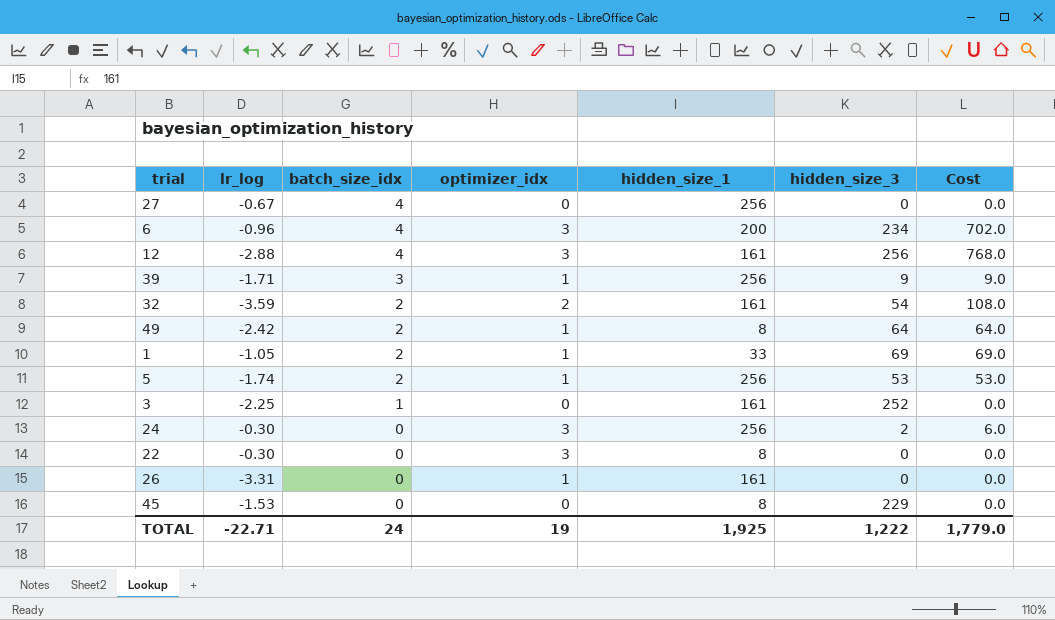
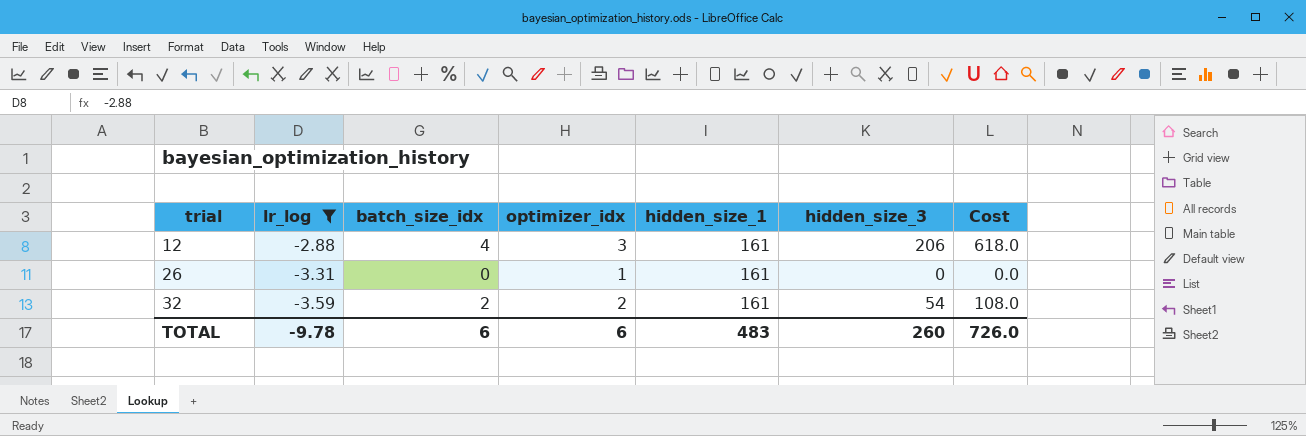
filter: none -> lr_log <= -2.88
row order: batch_size_idx descending -> trial ascending
12 | hidden_size_3: 256 -> 206
12 | Cost: 768.0 -> 618.0
TOTAL | lr_log: -22.71 -> -9.78
TOTAL | batch_size_idx: 24 -> 6
TOTAL | optimizer_idx: 19 -> 6
TOTAL | hidden_size_1: 1,925 -> 483
TOTAL | hidden_size_3: 1,222 -> 260
TOTAL | Cost: 1,779.0 -> 726.0

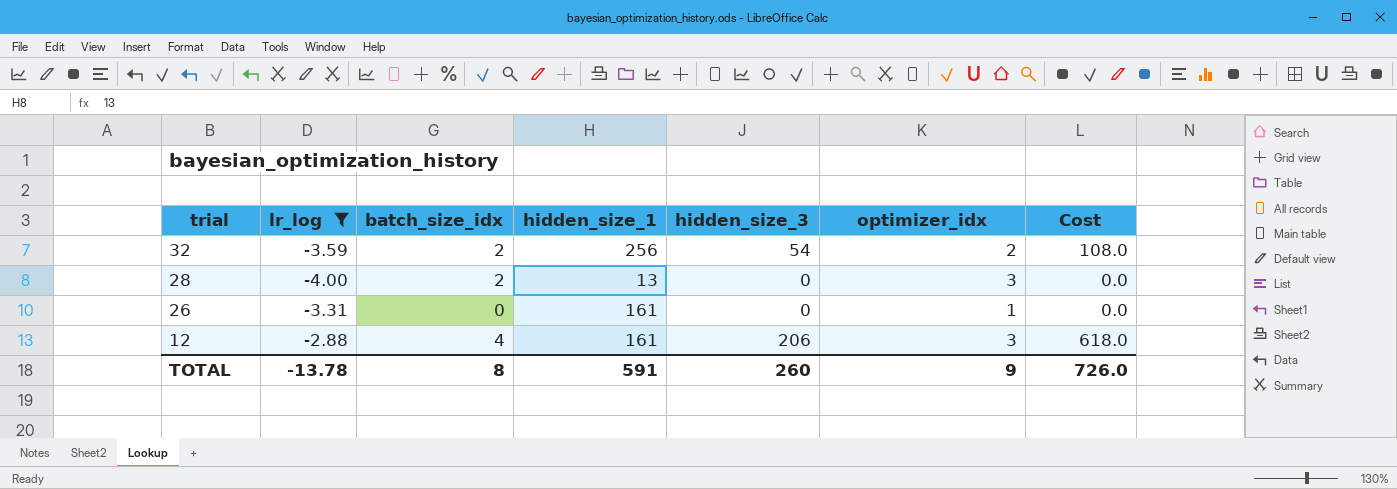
row order: trial ascending -> trial descending
column optimizer_idx | position: 4 -> 6
32 | hidden_size_1: 161 -> 256
row 28: none -> -4.00 | 2 | 13 | 0 | 3 | 0.0
TOTAL | lr_log: -9.78 -> -13.78
TOTAL | batch_size_idx: 6 -> 8
TOTAL | hidden_size_1: 483 -> 591
TOTAL | optimizer_idx: 6 -> 9

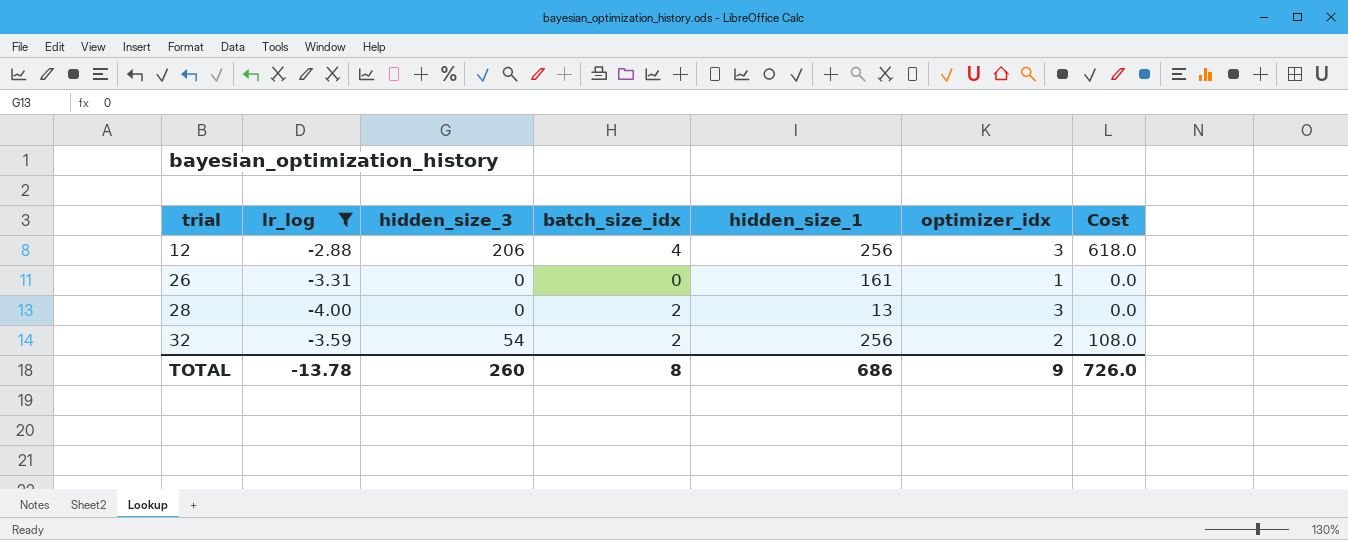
row order: trial descending -> trial ascending
column hidden_size_3 | position: 5 -> 3
12 | hidden_size_1: 161 -> 256
TOTAL | hidden_size_1: 591 -> 686

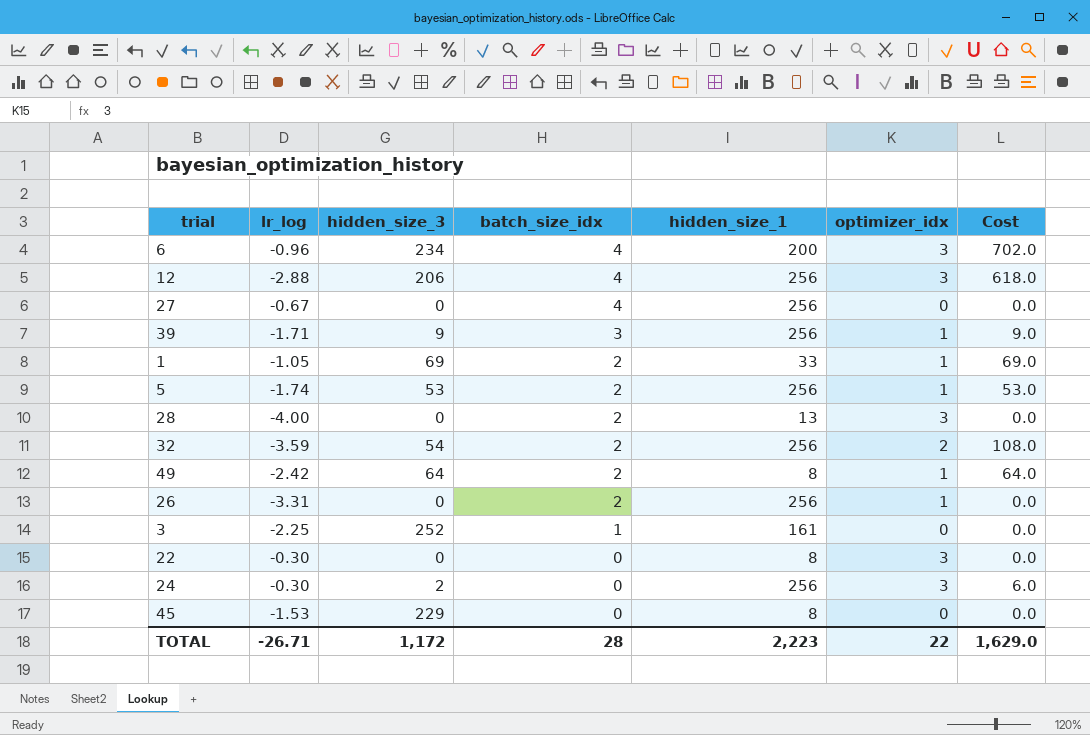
filter: lr_log <= -2.88 -> none
row order: trial ascending -> batch_size_idx descending
26 | batch_size_idx: 0 -> 2
26 | hidden_size_1: 161 -> 256
TOTAL | lr_log: -13.78 -> -26.71
TOTAL | hidden_size_3: 260 -> 1,172
TOTAL | batch_size_idx: 8 -> 28
TOTAL | hidden_size_1: 686 -> 2,223
TOTAL | optimizer_idx: 9 -> 22
TOTAL | Cost: 726.0 -> 1,629.0

